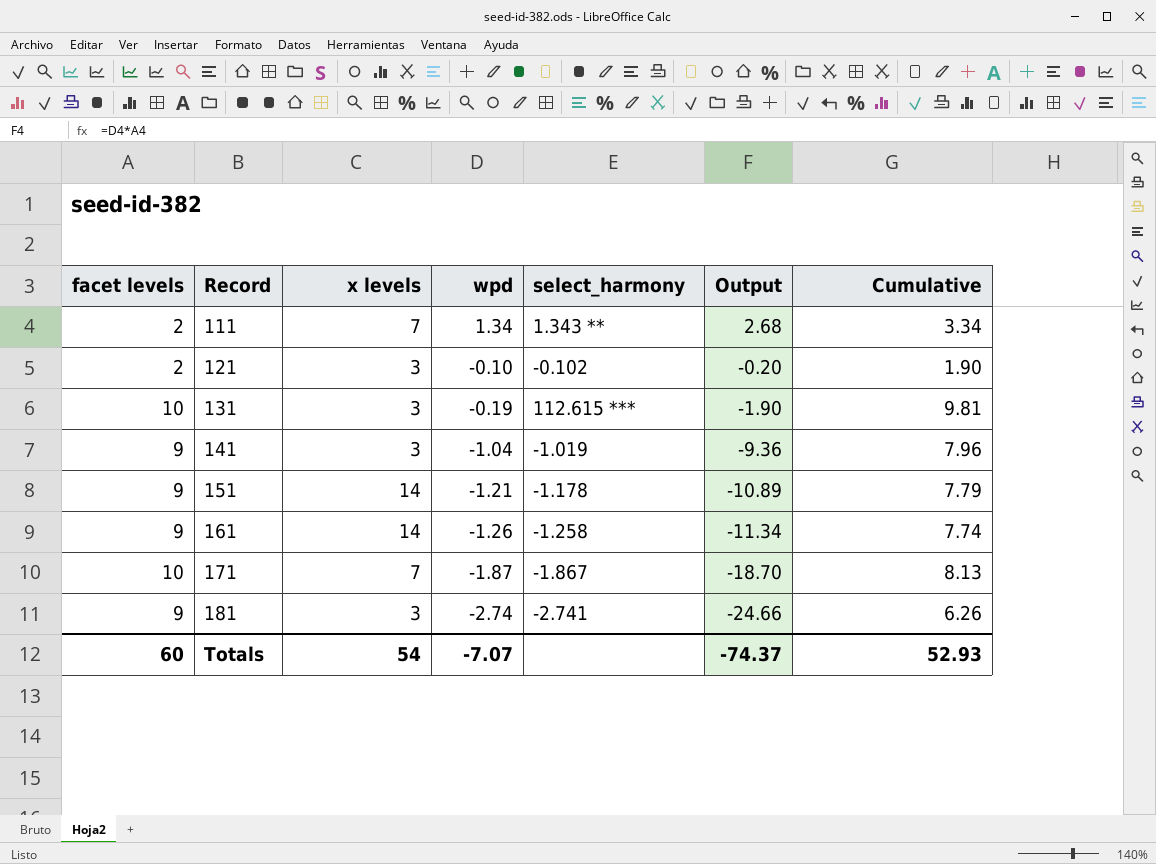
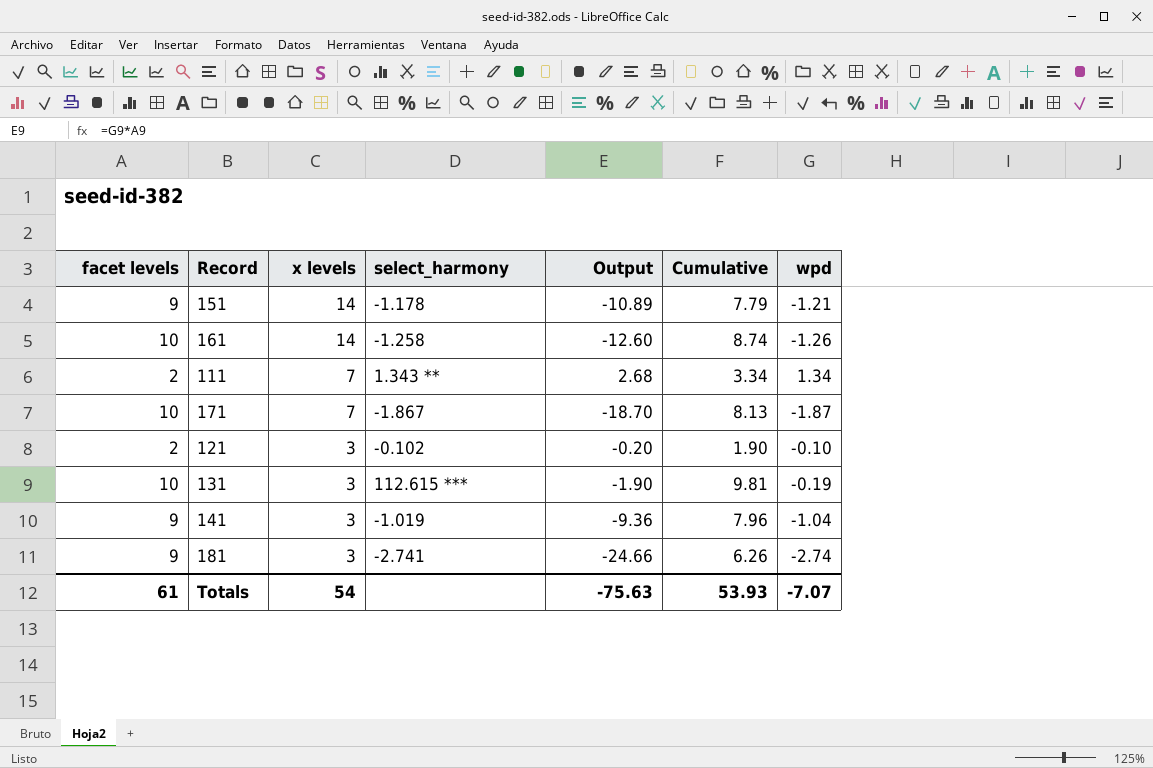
row order: Record ascending -> x levels descending
column wpd | position: 4 -> 7
161 | facet levels: 9 -> 10
161 | Output: -11.34 -> -12.60
161 | Cumulative: 7.74 -> 8.74
Totals | facet levels: 60 -> 61
Totals | Output: -74.37 -> -75.63
Totals | Cumulative: 52.93 -> 53.93

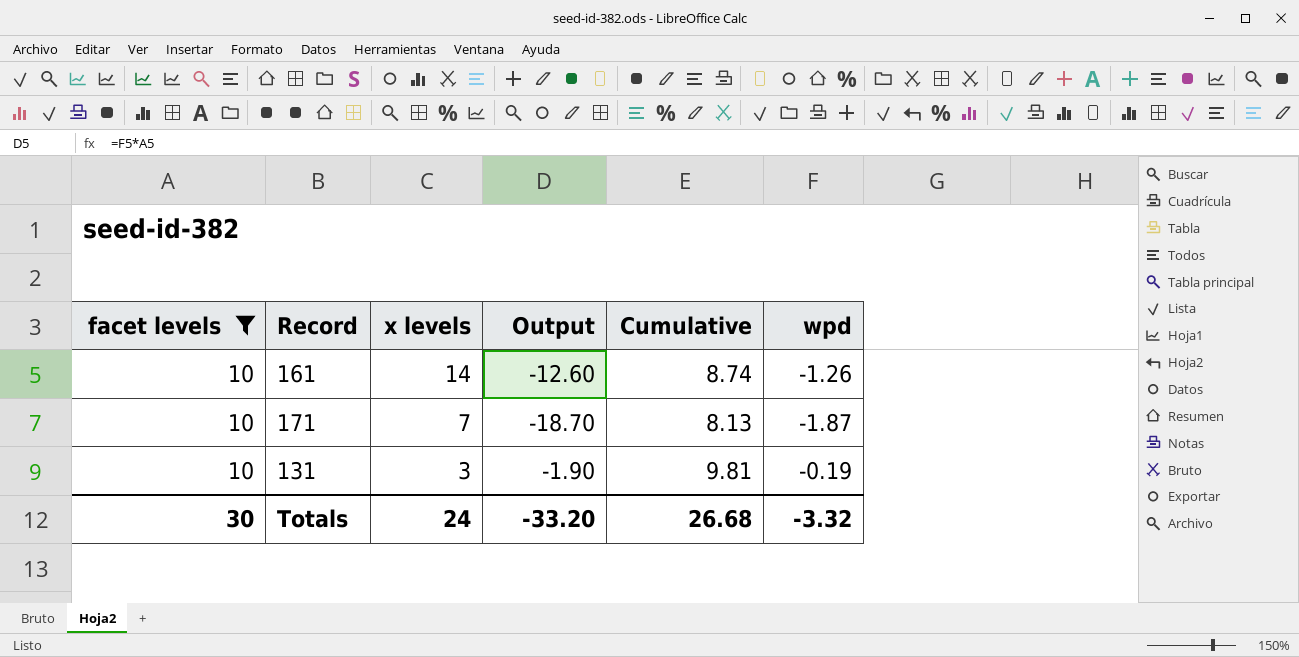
filter: none -> facet levels = 10
column select_harmony | position: 4 -> none
Totals | facet levels: 61 -> 30
Totals | x levels: 54 -> 24
Totals | Output: -75.63 -> -33.20
Totals | Cumulative: 53.93 -> 26.68
Totals | wpd: -7.07 -> -3.32

